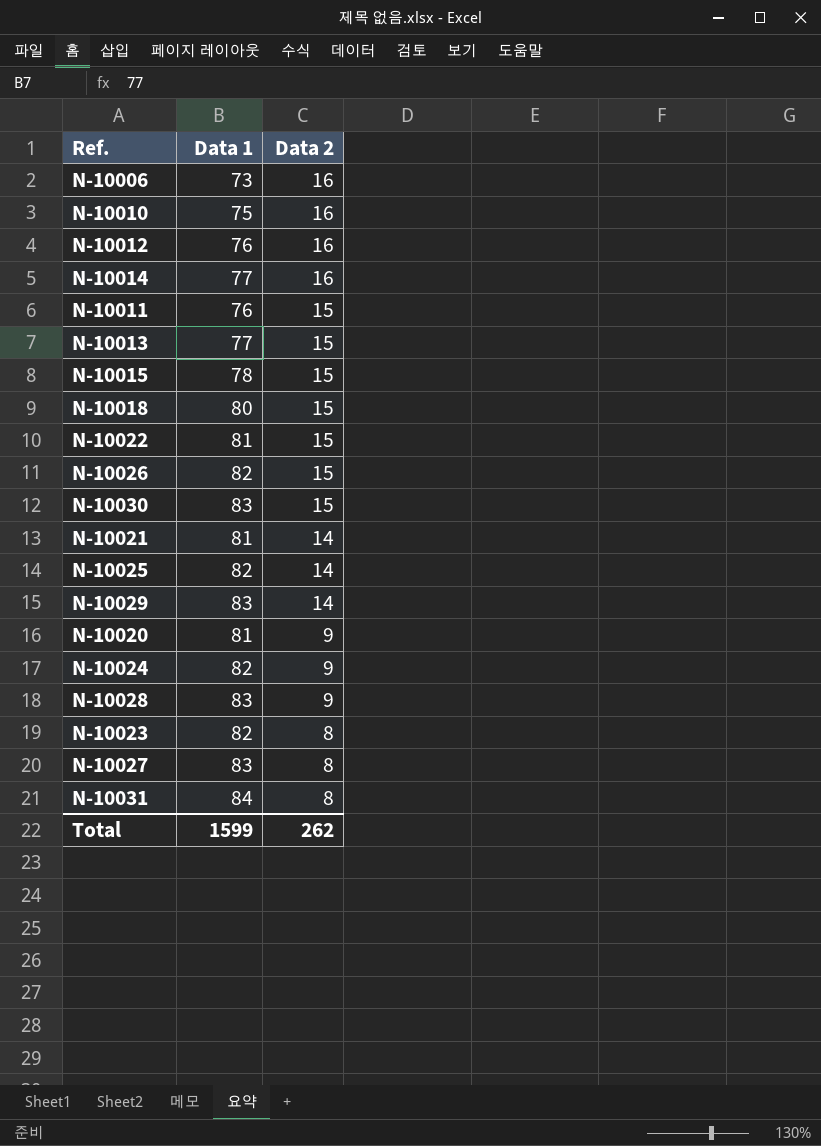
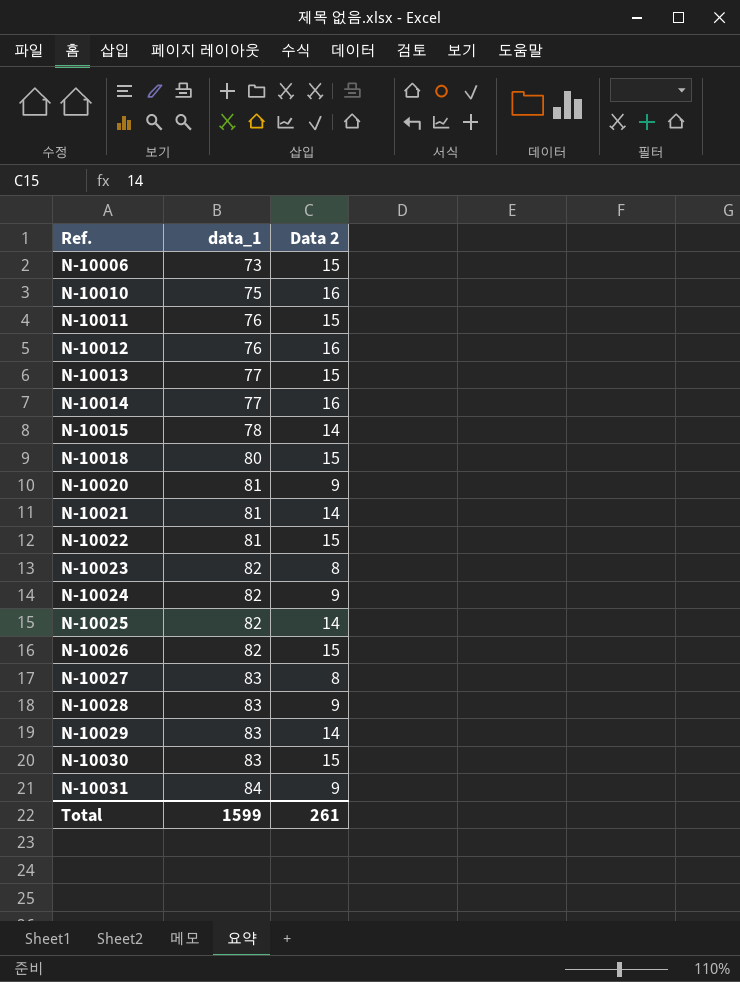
row order: Data 2 descending -> Ref. ascending
column name: Data 1 -> data_1
N-10006 | Data 2: 16 -> 15
N-10015 | Data 2: 15 -> 14
N-10031 | Data 2: 8 -> 9
Total | Data 2: 262 -> 261

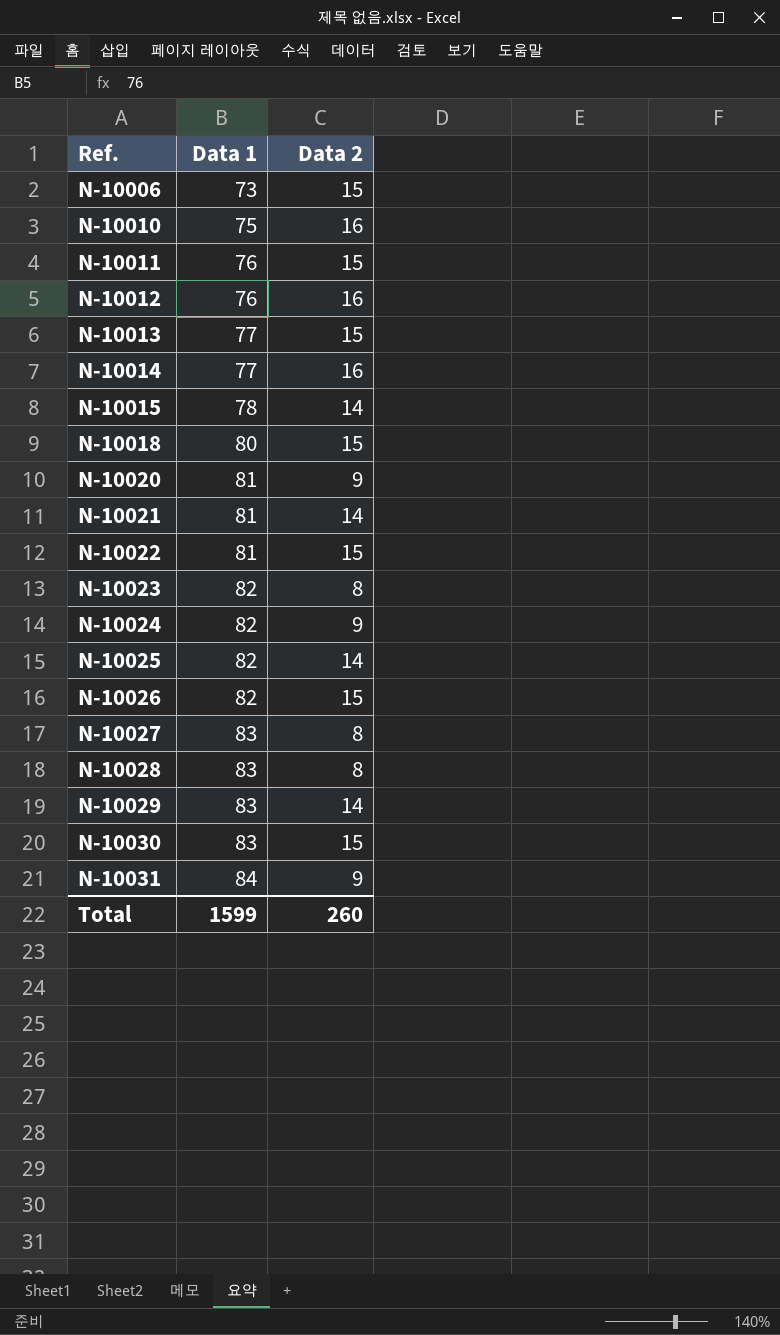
column name: data_1 -> Data 1
N-10028 | Data 2: 9 -> 8
Total | Data 2: 261 -> 260

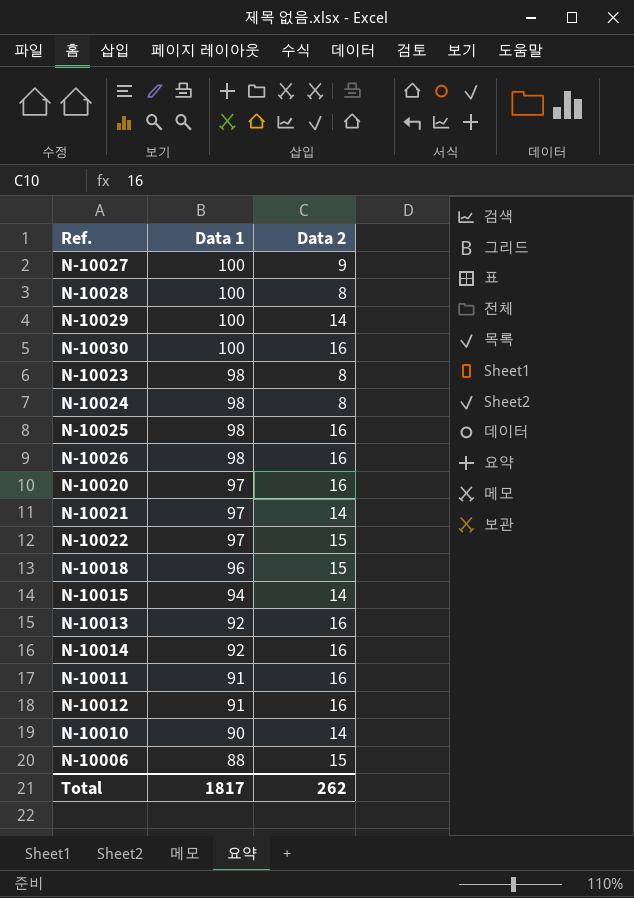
row order: Ref. ascending -> Data 1 descending
row N-10031: 84 | 9 -> none
N-10027 | Data 1: 83 -> 100
N-10027 | Data 2: 8 -> 9
N-10028 | Data 1: 83 -> 100
N-10029 | Data 1: 83 -> 100
N-10030 | Data 1: 83 -> 100
N-10030 | Data 2: 15 -> 16
N-10023 | Data 1: 82 -> 98
N-10024 | Data 1: 82 -> 98
N-10024 | Data 2: 9 -> 8
N-10025 | Data 1: 82 -> 98
N-10025 | Data 2: 14 -> 16
N-10026 | Data 1: 82 -> 98
N-10026 | Data 2: 15 -> 16
N-10020 | Data 1: 81 -> 97
N-10020 | Data 2: 9 -> 16
N-10021 | Data 1: 81 -> 97
N-10022 | Data 1: 81 -> 97
N-10018 | Data 1: 80 -> 96
N-10015 | Data 1: 78 -> 94
N-10013 | Data 1: 77 -> 92
N-10013 | Data 2: 15 -> 16
N-10014 | Data 1: 77 -> 92
N-10011 | Data 1: 76 -> 91
N-10011 | Data 2: 15 -> 16
N-10012 | Data 1: 76 -> 91
N-10010 | Data 1: 75 -> 90
N-10010 | Data 2: 16 -> 14
N-10006 | Data 1: 73 -> 88
Total | Data 1: 1599 -> 1817
Total | Data 2: 260 -> 262

